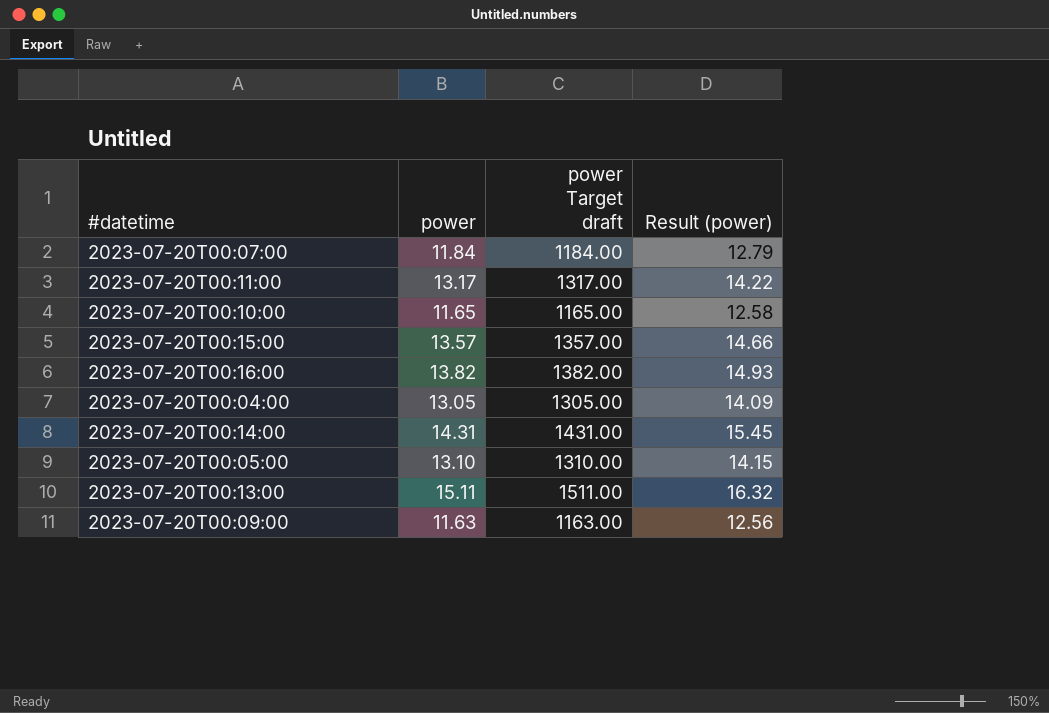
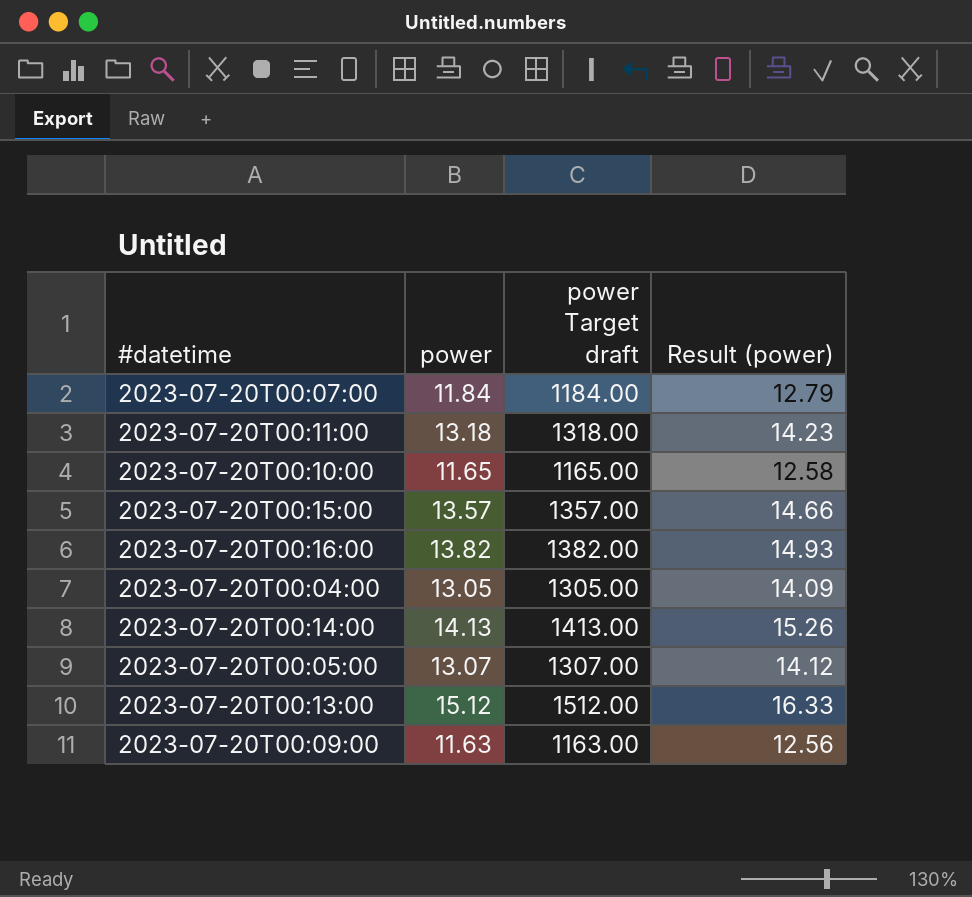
2023-07-20T00:11:00 | power: 13.17 -> 13.18
2023-07-20T00:11:00 | power Target draft: 1317.00 -> 1318.00
2023-07-20T00:11:00 | Result (power): 14.22 -> 14.23
2023-07-20T00:14:00 | power: 14.31 -> 14.13
2023-07-20T00:14:00 | power Target draft: 1431.00 -> 1413.00
2023-07-20T00:14:00 | Result (power): 15.45 -> 15.26
2023-07-20T00:05:00 | power: 13.10 -> 13.07
2023-07-20T00:05:00 | power Target draft: 1310.00 -> 1307.00
2023-07-20T00:05:00 | Result (power): 14.15 -> 14.12
2023-07-20T00:13:00 | power: 15.11 -> 15.12
2023-07-20T00:13:00 | power Target draft: 1511.00 -> 1512.00
2023-07-20T00:13:00 | Result (power): 16.32 -> 16.33

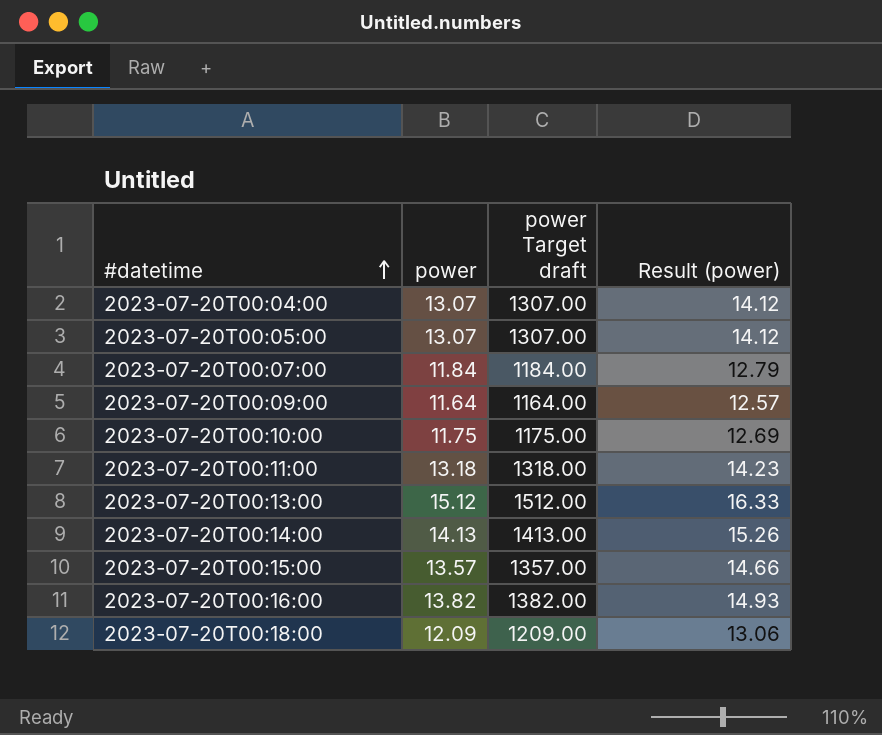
row order: none -> #datetime ascending
2023-07-20T00:04:00 | power: 13.05 -> 13.07
2023-07-20T00:04:00 | power Target draft: 1305.00 -> 1307.00
2023-07-20T00:04:00 | Result (power): 14.09 -> 14.12
2023-07-20T00:09:00 | power: 11.63 -> 11.64
2023-07-20T00:09:00 | power Target draft: 1163.00 -> 1164.00
2023-07-20T00:09:00 | Result (power): 12.56 -> 12.57
2023-07-20T00:10:00 | power: 11.65 -> 11.75
2023-07-20T00:10:00 | power Target draft: 1165.00 -> 1175.00
2023-07-20T00:10:00 | Result (power): 12.58 -> 12.69
row 2023-07-20T00:18:00: none -> 12.09 | 1209.00 | 13.06

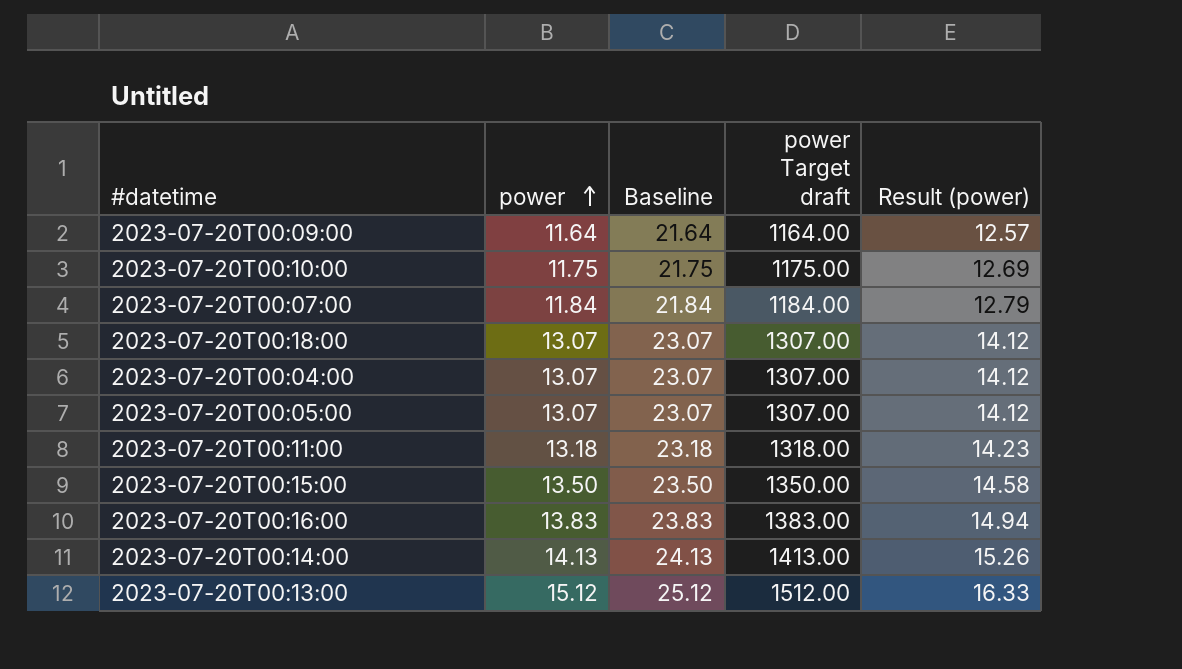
row order: #datetime ascending -> power ascending
column Baseline | formula: none -> [power] + 10
2023-07-20T00:18:00 | power: 12.09 -> 13.07
2023-07-20T00:18:00 | power Target draft: 1209.00 -> 1307.00
2023-07-20T00:18:00 | Result (power): 13.06 -> 14.12
2023-07-20T00:15:00 | power: 13.57 -> 13.50
2023-07-20T00:15:00 | power Target draft: 1357.00 -> 1350.00
2023-07-20T00:15:00 | Result (power): 14.66 -> 14.58
2023-07-20T00:16:00 | power: 13.82 -> 13.83
2023-07-20T00:16:00 | power Target draft: 1382.00 -> 1383.00
2023-07-20T00:16:00 | Result (power): 14.93 -> 14.94

